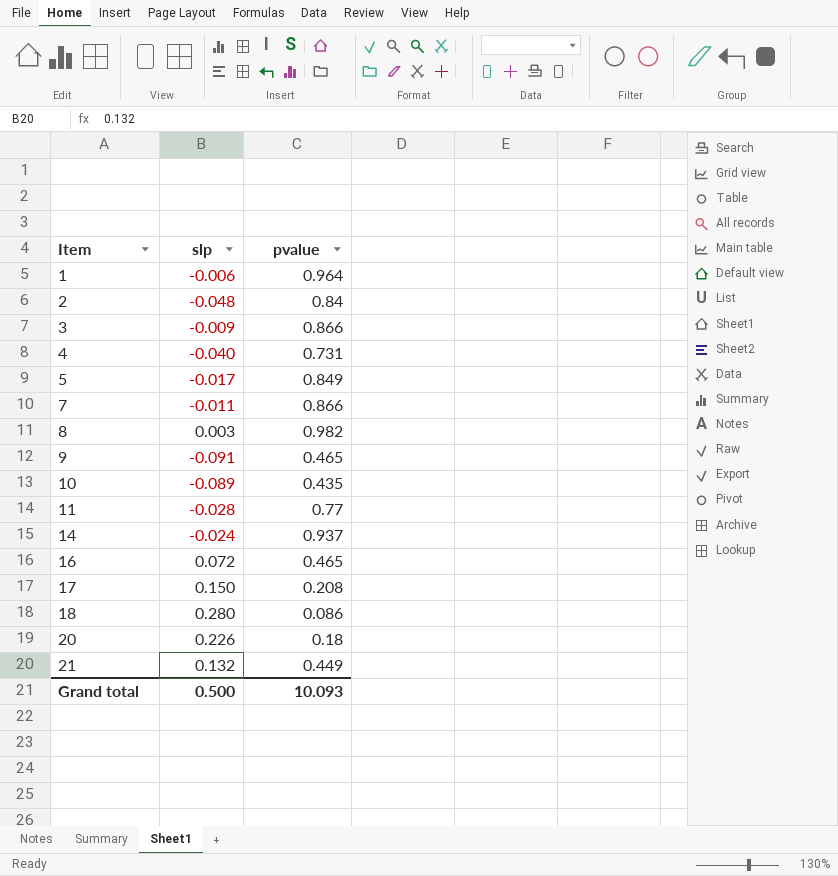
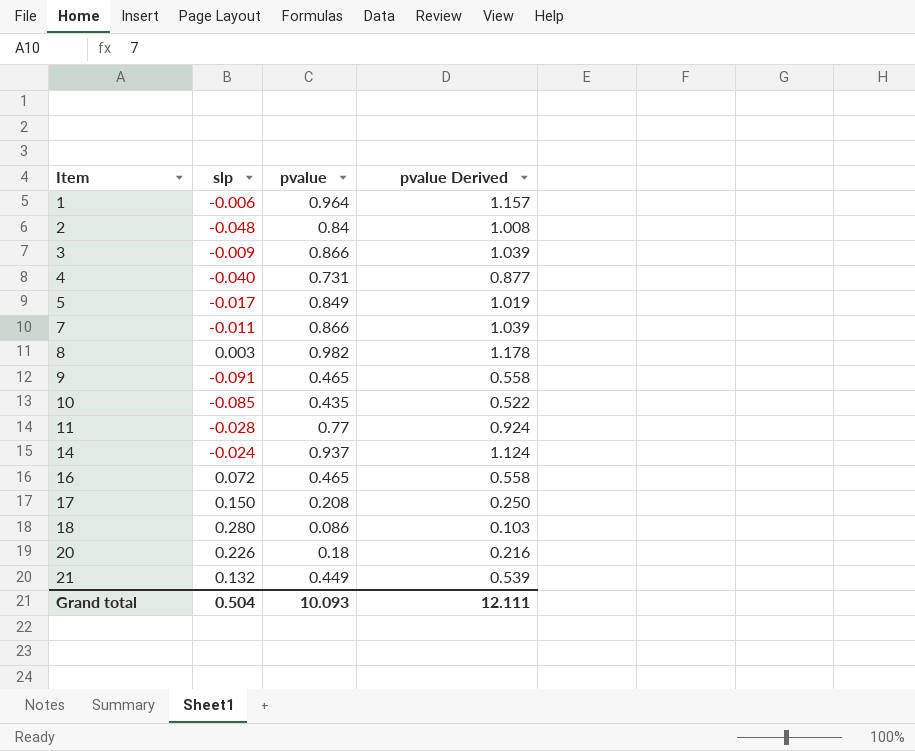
column pvalue Derived | formula: none -> [pvalue] * 1.2
10 | slp: -0.089 -> -0.085
Grand total | slp: 0.500 -> 0.504

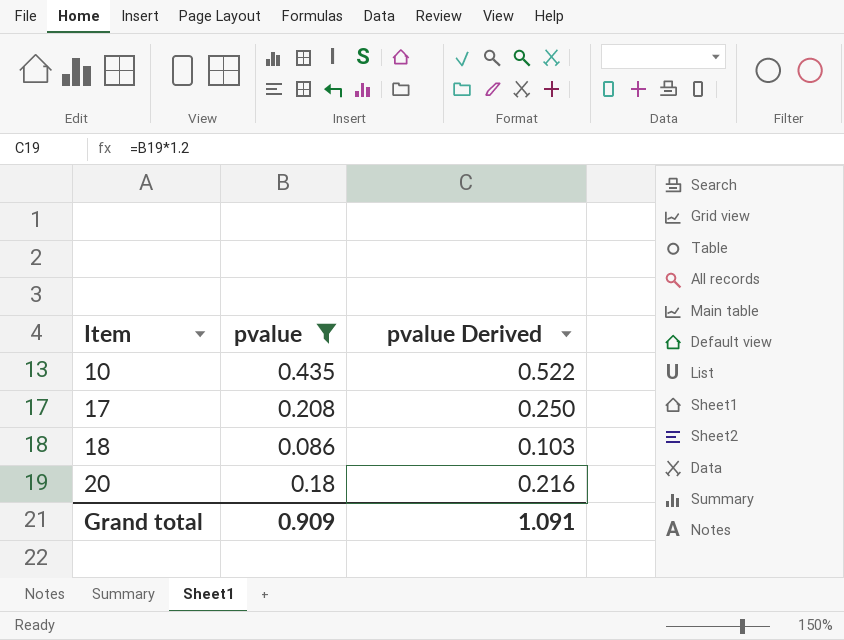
filter: none -> pvalue <= 0.435
column slp | position: 2 -> none
Grand total | pvalue: 10.093 -> 0.909
Grand total | pvalue Derived: 12.111 -> 1.091

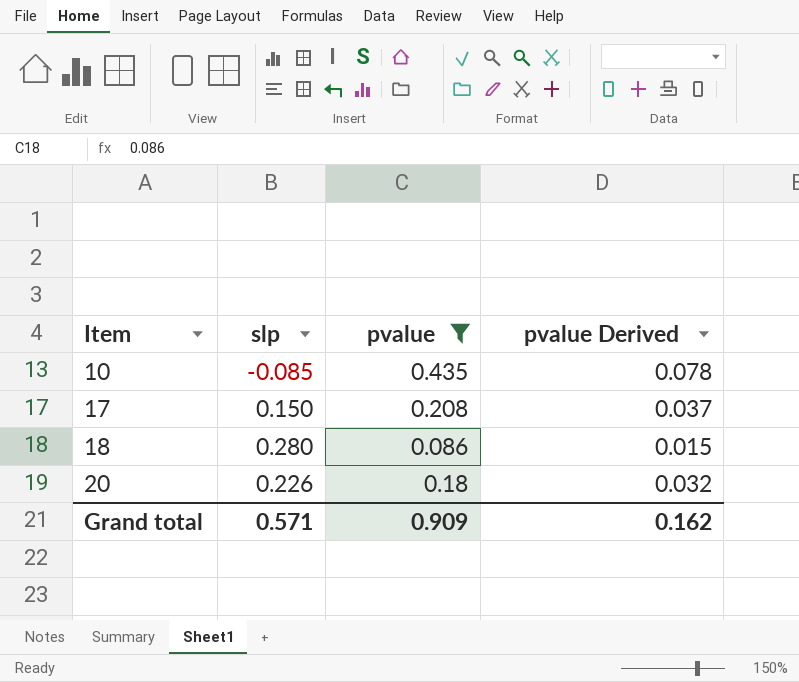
column slp | position: none -> 2
column pvalue Derived | formula: [pvalue] * 1.2 -> [pvalue] * 0.18
Grand total | pvalue Derived: 1.091 -> 0.162

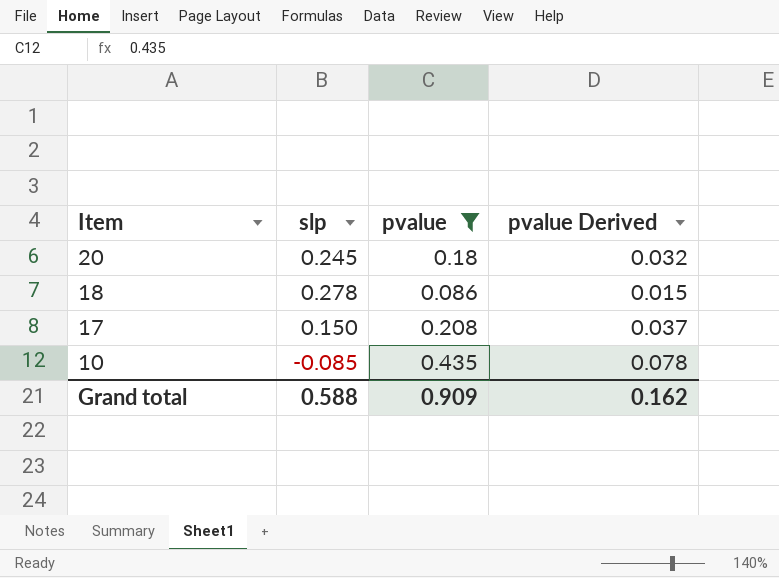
row order: Item ascending -> Item descending
20 | slp: 0.226 -> 0.245
18 | slp: 0.280 -> 0.278
Grand total | slp: 0.571 -> 0.588

